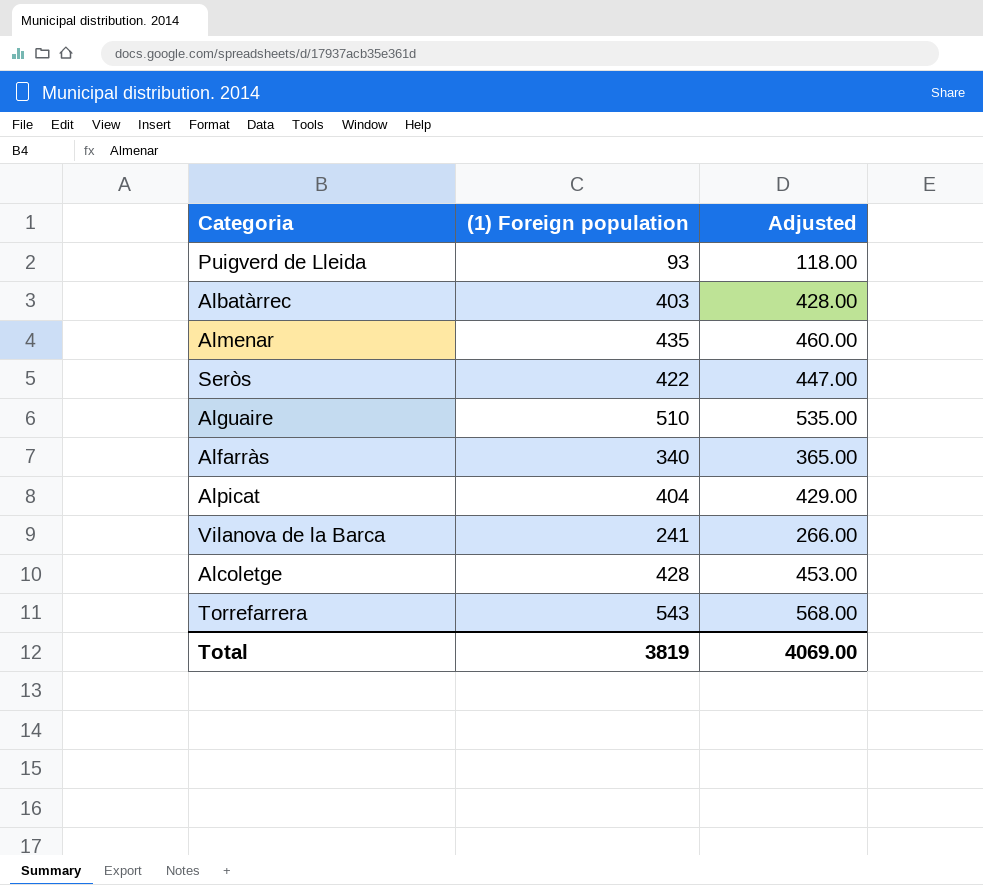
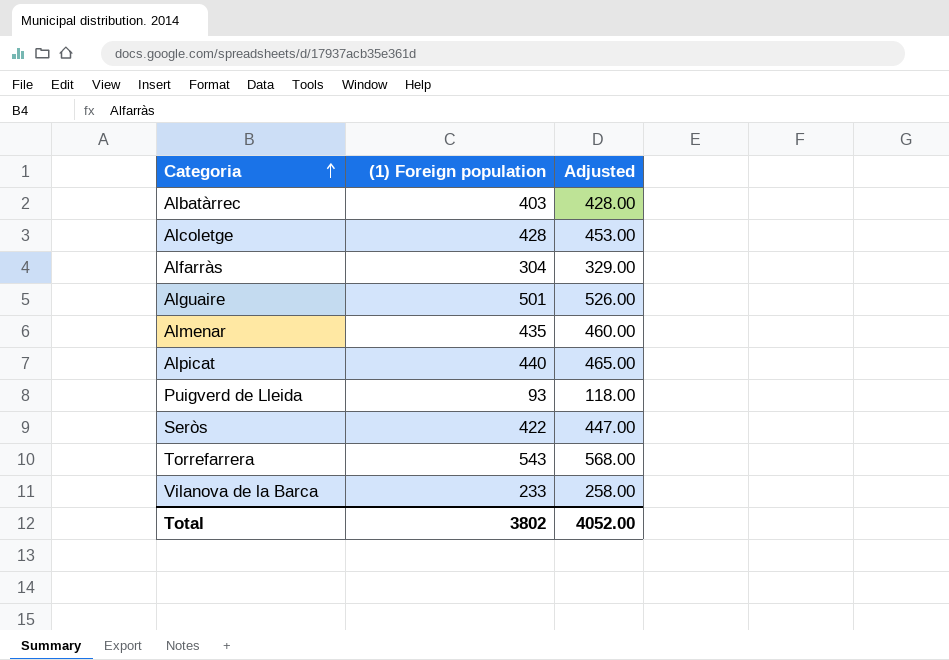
row order: none -> Categoria ascending
Alfarràs | (1) Foreign population: 340 -> 304
Alfarràs | Adjusted: 365.00 -> 329.00
Alguaire | (1) Foreign population: 510 -> 501
Alguaire | Adjusted: 535.00 -> 526.00
Alpicat | (1) Foreign population: 404 -> 440
Alpicat | Adjusted: 429.00 -> 465.00
Vilanova de la Barca | (1) Foreign population: 241 -> 233
Vilanova de la Barca | Adjusted: 266.00 -> 258.00
Total | (1) Foreign population: 3819 -> 3802
Total | Adjusted: 4069.00 -> 4052.00

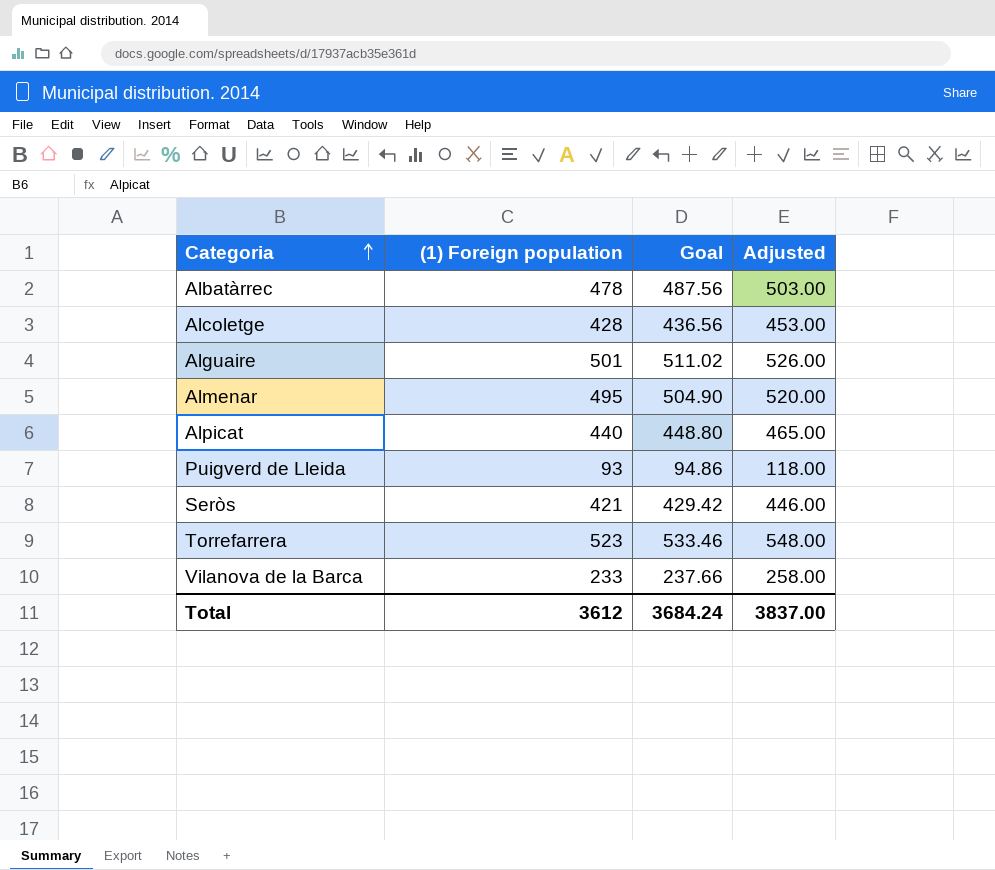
column Goal | formula: none -> [(1) Foreign population] * 1.02
row Alfarràs: 304 | 329.00 -> none
Albatàrrec | (1) Foreign population: 403 -> 478
Albatàrrec | Adjusted: 428.00 -> 503.00
Almenar | (1) Foreign population: 435 -> 495
Almenar | Adjusted: 460.00 -> 520.00
Seròs | (1) Foreign population: 422 -> 421
Seròs | Adjusted: 447.00 -> 446.00
Torrefarrera | (1) Foreign population: 543 -> 523
Torrefarrera | Adjusted: 568.00 -> 548.00
Total | (1) Foreign population: 3802 -> 3612
Total | Adjusted: 4052.00 -> 3837.00

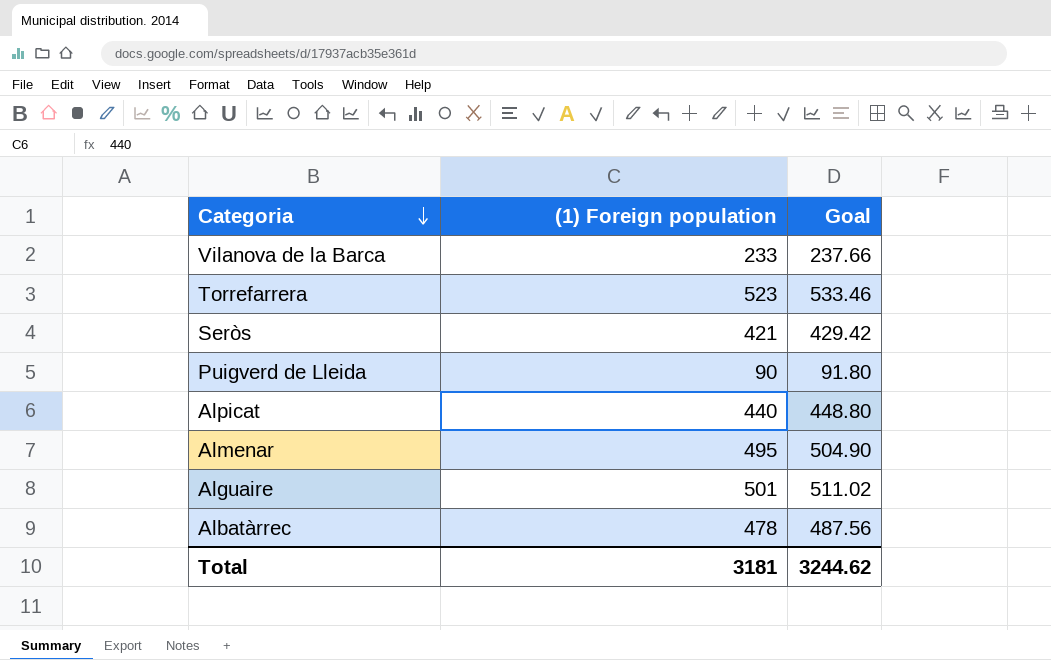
row order: Categoria ascending -> Categoria descending
column Adjusted | formula: [(1) Foreign population] + 25 -> none
row Alcoletge: 428 | 436.56 | 453.00 -> none
Puigverd de Lleida | (1) Foreign population: 93 -> 90
Puigverd de Lleida | Goal: 94.86 -> 91.80
Total | (1) Foreign population: 3612 -> 3181
Total | Goal: 3684.24 -> 3244.62

